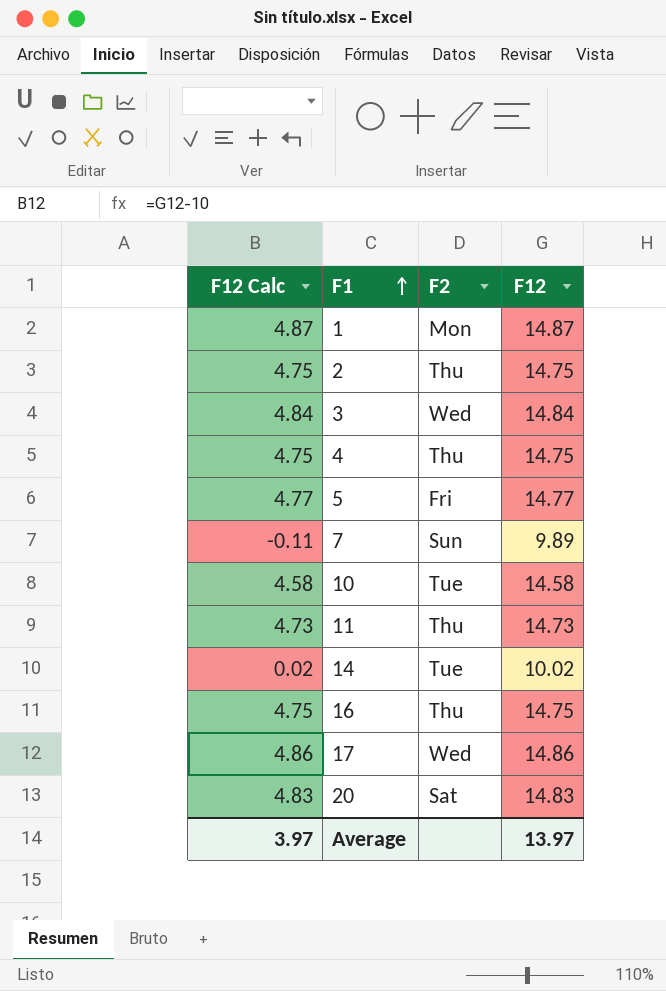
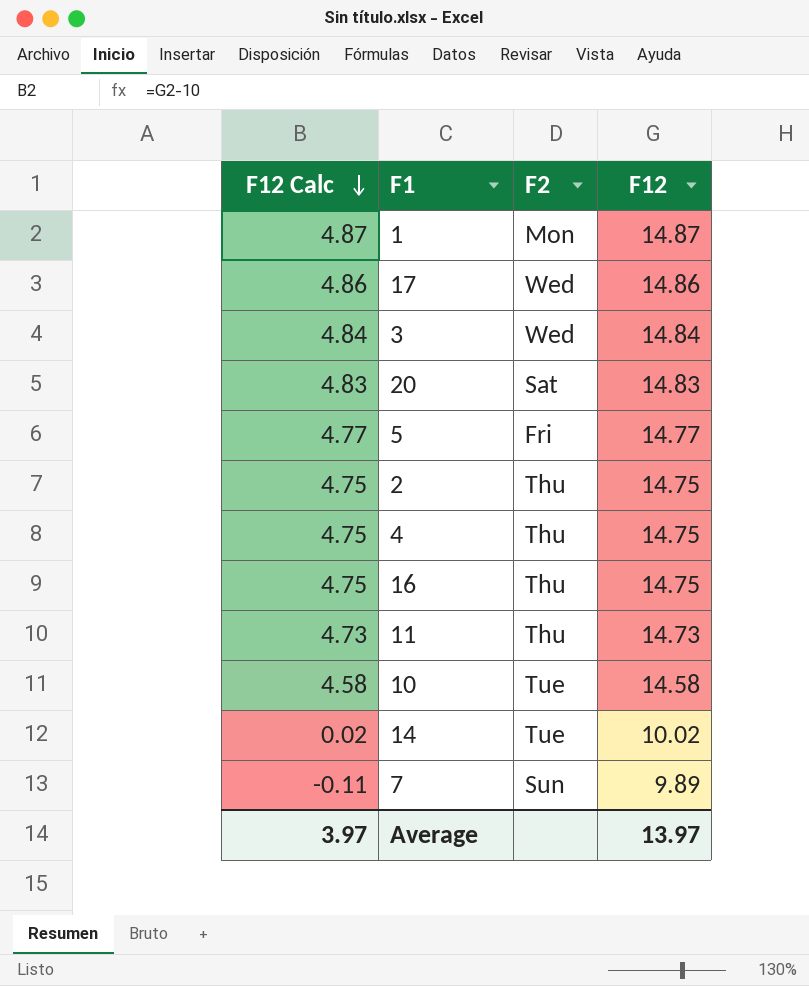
row order: F1 ascending -> F12 Calc descending

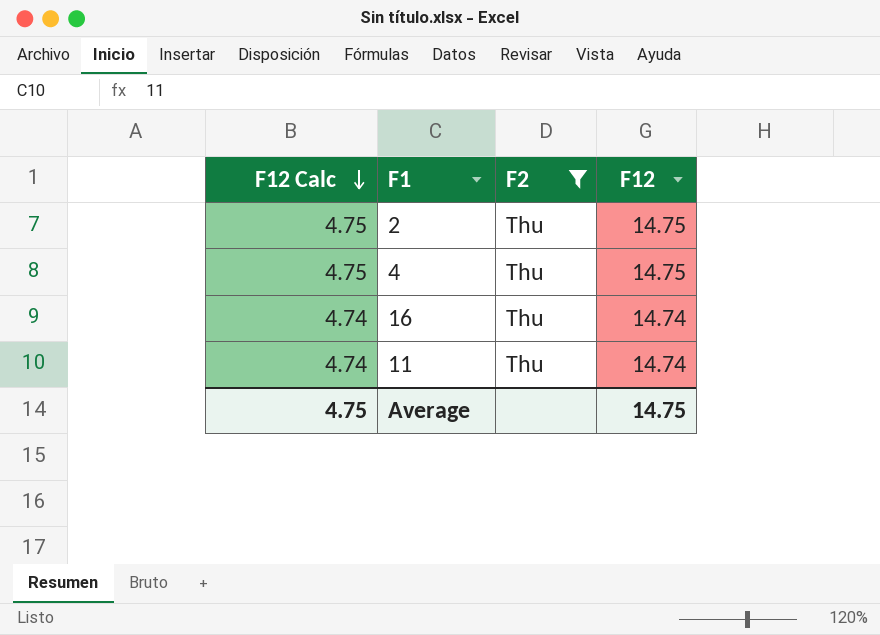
filter: none -> F2 = Thu
16 | F12 Calc: 4.75 -> 4.74
16 | F12: 14.75 -> 14.74
11 | F12 Calc: 4.73 -> 4.74
11 | F12: 14.73 -> 14.74
Average | F12 Calc: 3.97 -> 4.75
Average | F12: 13.97 -> 14.75

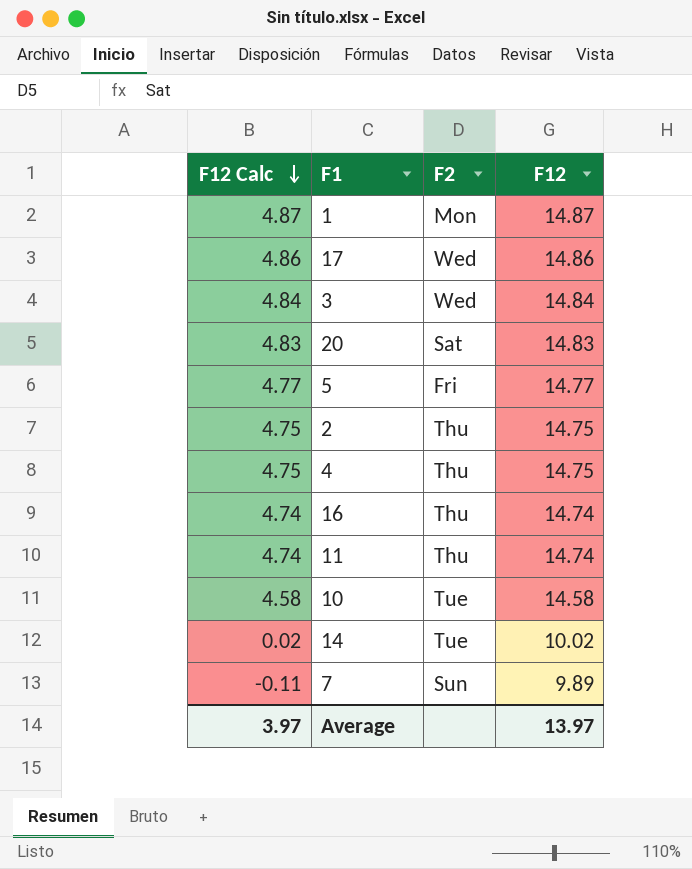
filter: F2 = Thu -> none
Average | F12 Calc: 4.75 -> 3.97
Average | F12: 14.75 -> 13.97

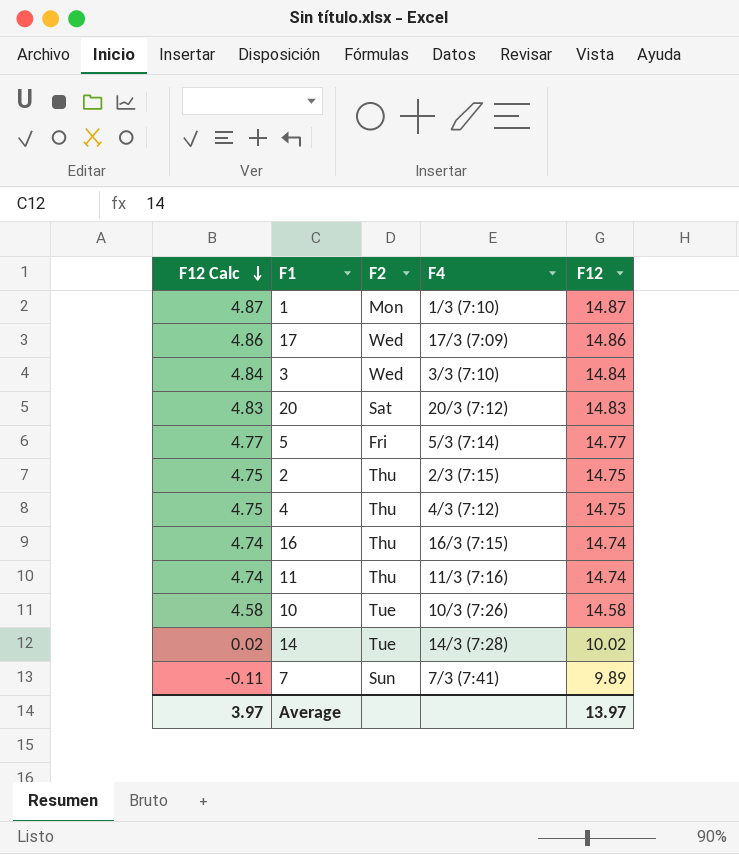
column F4 | position: none -> 4

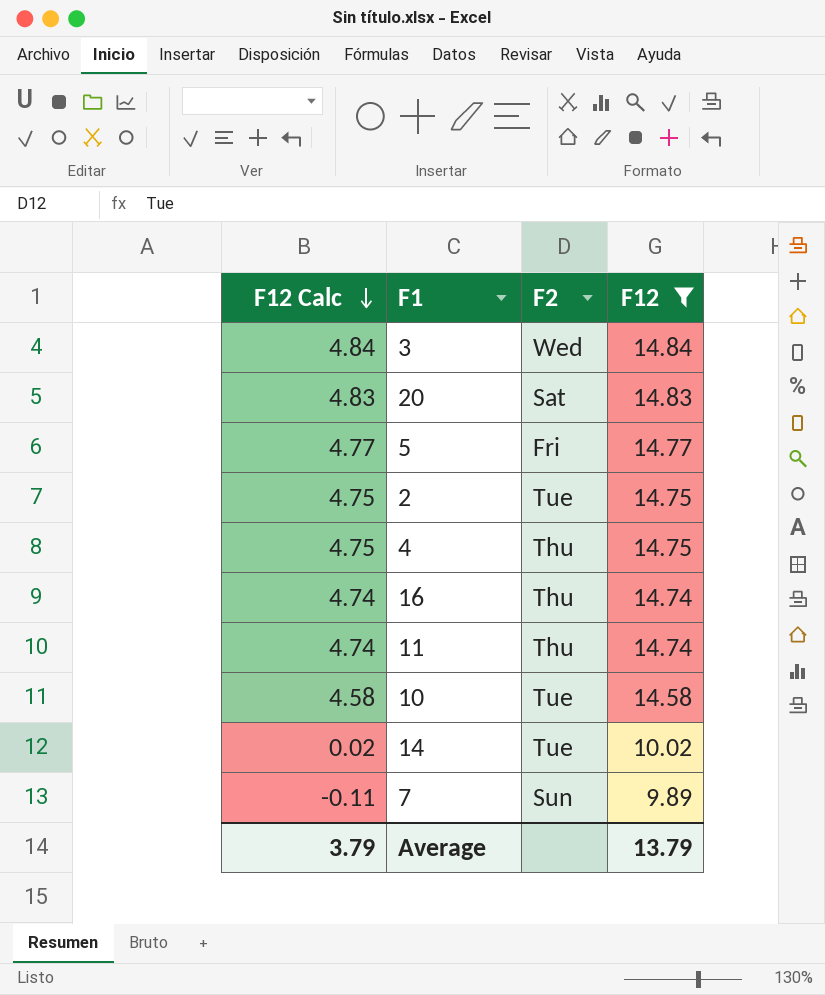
filter: none -> F12 <= 14.84
column F4 | position: 4 -> none
2 | F2: Thu -> Tue
Average | F12 Calc: 3.97 -> 3.79
Average | F12: 13.97 -> 13.79

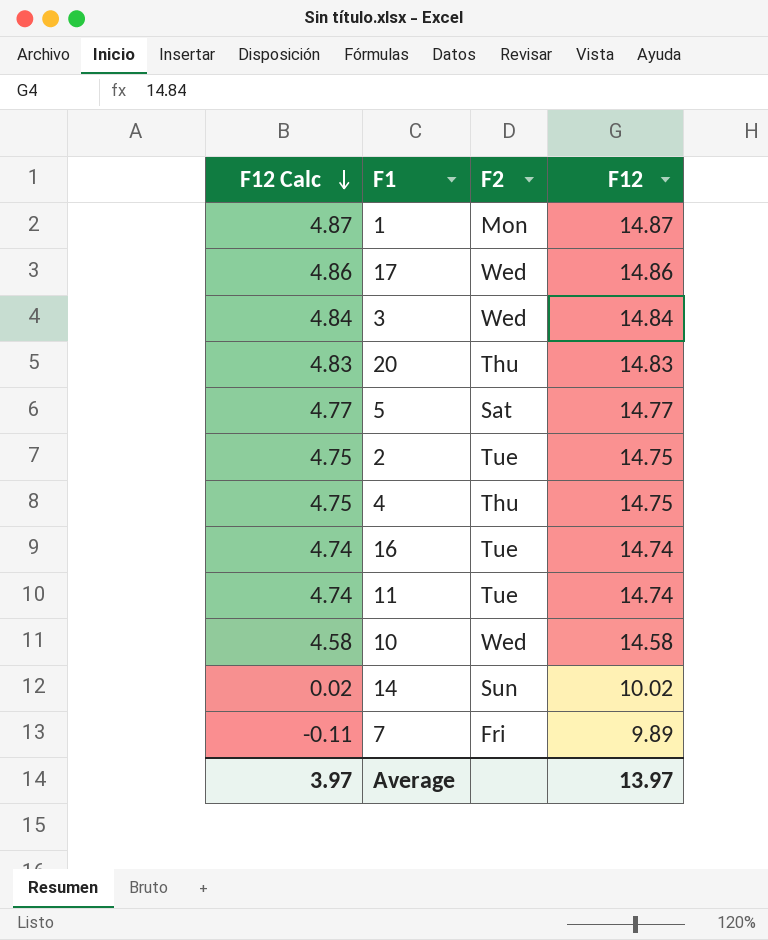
filter: F12 <= 14.84 -> none
20 | F2: Sat -> Thu
5 | F2: Fri -> Sat
16 | F2: Thu -> Tue
11 | F2: Thu -> Tue
10 | F2: Tue -> Wed
14 | F2: Tue -> Sun
7 | F2: Sun -> Fri
Average | F12 Calc: 3.79 -> 3.97
Average | F12: 13.79 -> 13.97

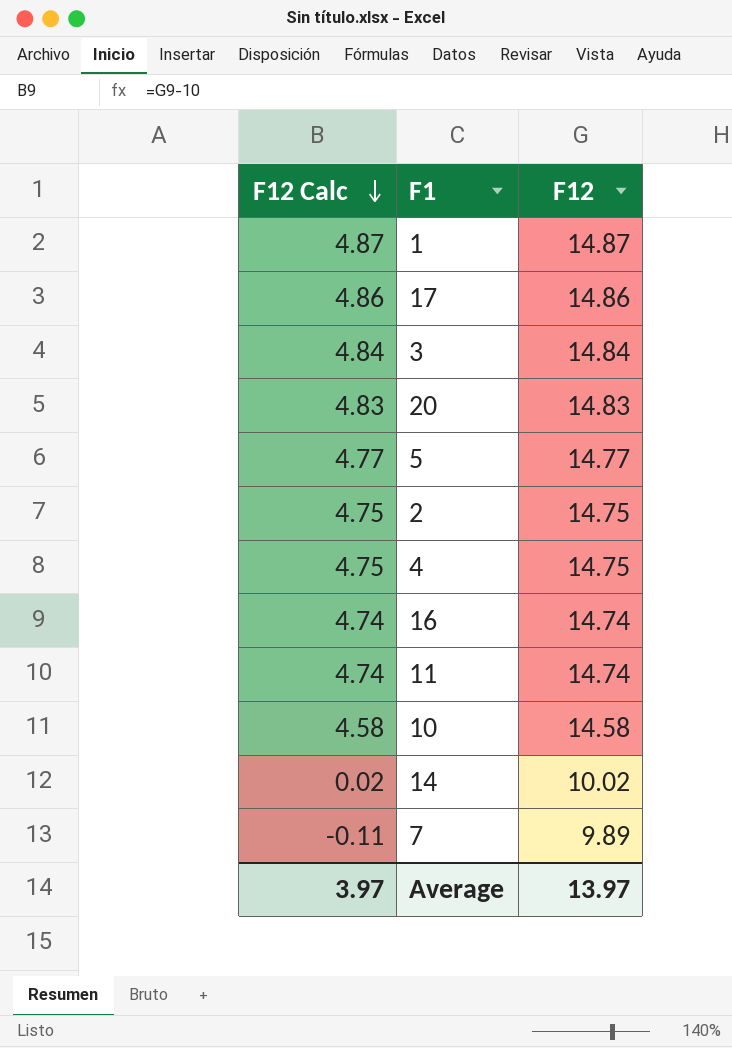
column F2 | position: 3 -> none

